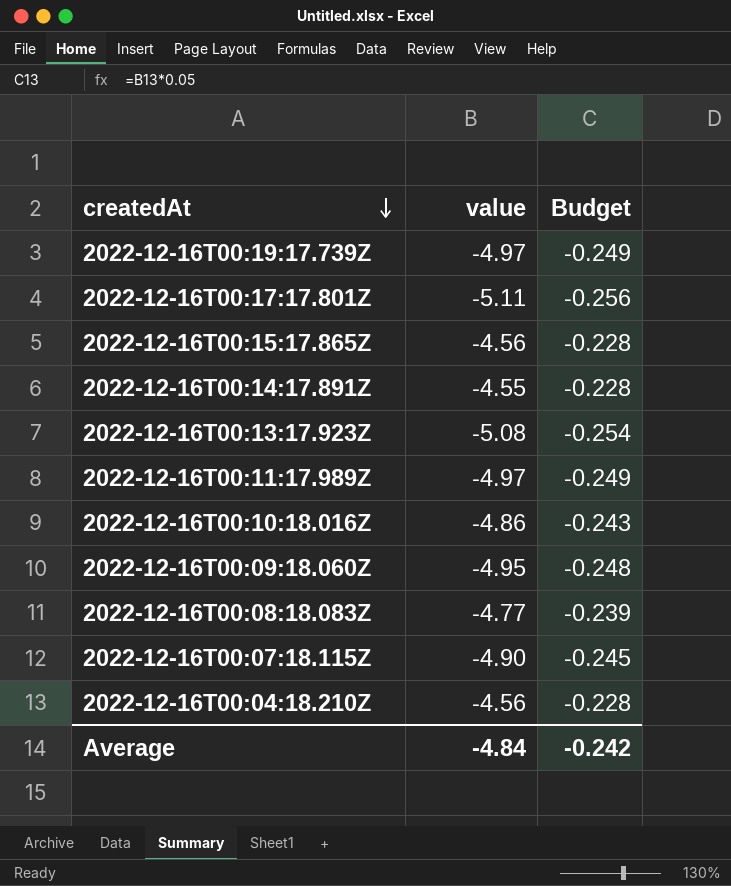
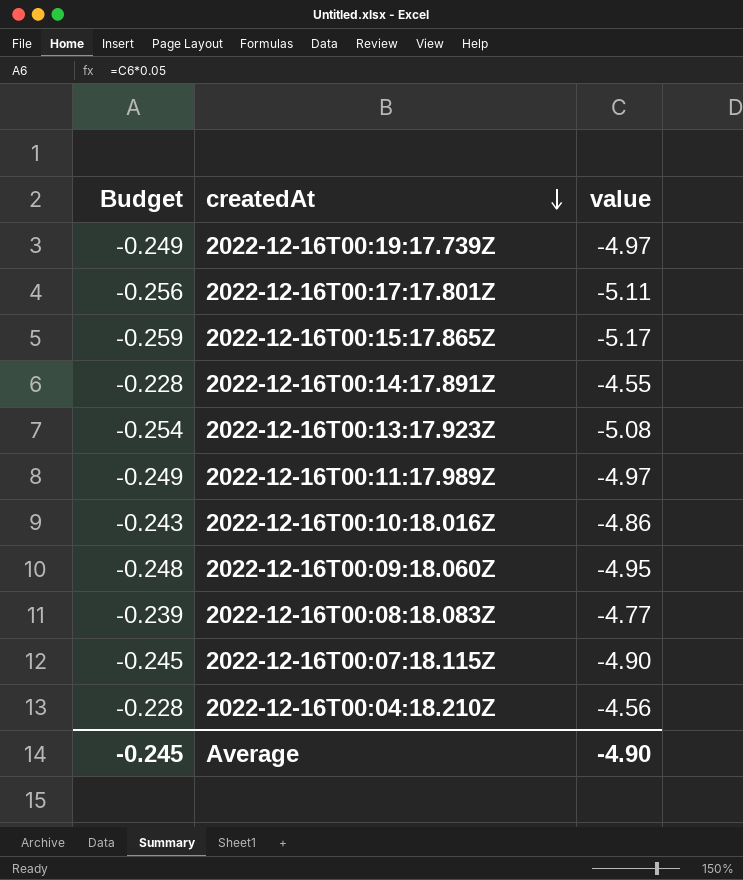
column Budget | position: 3 -> 1
2022-12-16T00:15:17.865Z | Budget: -0.228 -> -0.259
2022-12-16T00:15:17.865Z | value: -4.56 -> -5.17
Average | Budget: -0.242 -> -0.245
Average | value: -4.84 -> -4.90

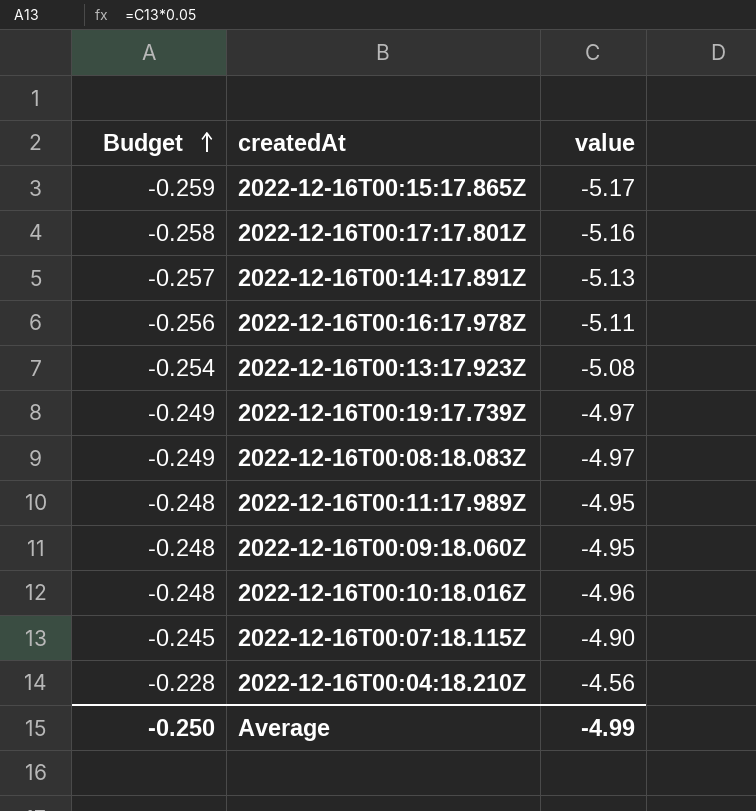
row order: createdAt descending -> Budget ascending
2022-12-16T00:17:17.801Z | Budget: -0.256 -> -0.258
2022-12-16T00:17:17.801Z | value: -5.11 -> -5.16
2022-12-16T00:14:17.891Z | Budget: -0.228 -> -0.257
2022-12-16T00:14:17.891Z | value: -4.55 -> -5.13
row 2022-12-16T00:16:17.978Z: none -> -0.256 | -5.11
2022-12-16T00:08:18.083Z | Budget: -0.239 -> -0.249
2022-12-16T00:08:18.083Z | value: -4.77 -> -4.97
2022-12-16T00:11:17.989Z | Budget: -0.249 -> -0.248
2022-12-16T00:11:17.989Z | value: -4.97 -> -4.95
2022-12-16T00:10:18.016Z | Budget: -0.243 -> -0.248
2022-12-16T00:10:18.016Z | value: -4.86 -> -4.96
Average | Budget: -0.245 -> -0.250
Average | value: -4.90 -> -4.99

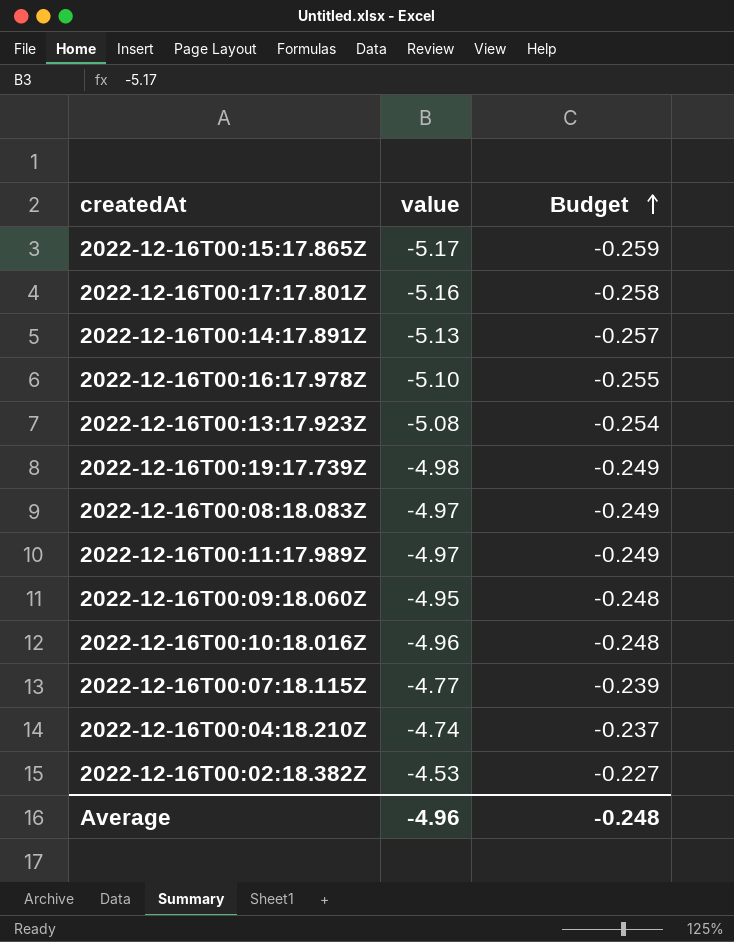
column Budget | position: 1 -> 3
2022-12-16T00:16:17.978Z | value: -5.11 -> -5.10
2022-12-16T00:16:17.978Z | Budget: -0.256 -> -0.255
2022-12-16T00:19:17.739Z | value: -4.97 -> -4.98
2022-12-16T00:11:17.989Z | value: -4.95 -> -4.97
2022-12-16T00:11:17.989Z | Budget: -0.248 -> -0.249
2022-12-16T00:07:18.115Z | value: -4.90 -> -4.77
2022-12-16T00:07:18.115Z | Budget: -0.245 -> -0.239
2022-12-16T00:04:18.210Z | value: -4.56 -> -4.74
2022-12-16T00:04:18.210Z | Budget: -0.228 -> -0.237
row 2022-12-16T00:02:18.382Z: none -> -4.53 | -0.227
Average | value: -4.99 -> -4.96
Average | Budget: -0.250 -> -0.248

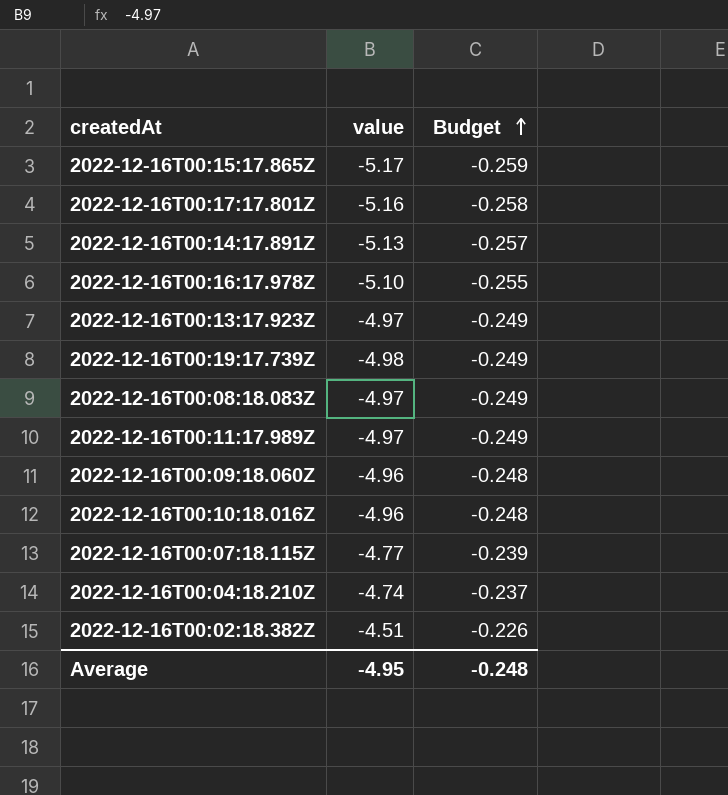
2022-12-16T00:13:17.923Z | value: -5.08 -> -4.97
2022-12-16T00:13:17.923Z | Budget: -0.254 -> -0.249
2022-12-16T00:09:18.060Z | value: -4.95 -> -4.96
2022-12-16T00:02:18.382Z | value: -4.53 -> -4.51
2022-12-16T00:02:18.382Z | Budget: -0.227 -> -0.226
Average | value: -4.96 -> -4.95

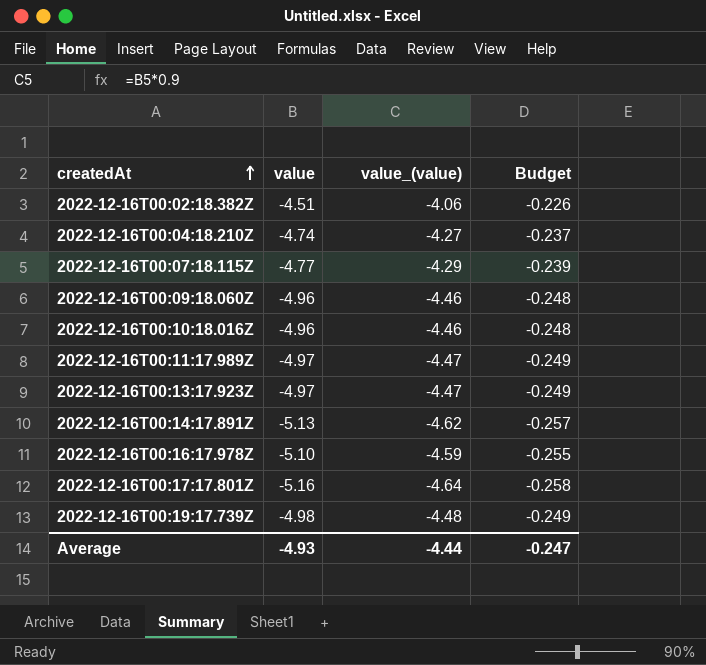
row order: Budget ascending -> createdAt ascending
column value_(value) | formula: none -> [value] * 0.9
row 2022-12-16T00:15:17.865Z: -5.17 | -0.259 -> none
row 2022-12-16T00:08:18.083Z: -4.97 | -0.249 -> none
Average | value: -4.95 -> -4.93
Average | Budget: -0.248 -> -0.247

